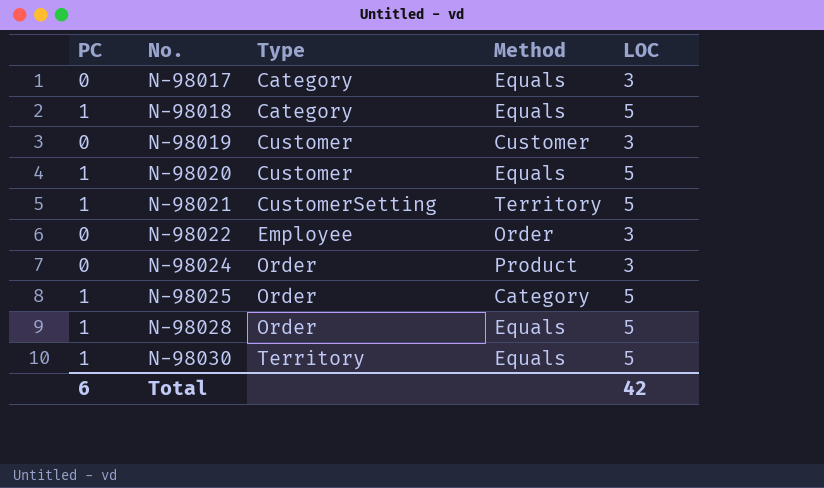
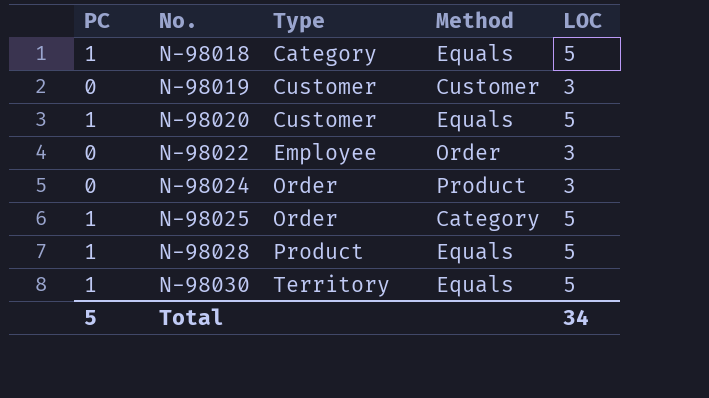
row N-98017: 0 | Category | Equals | 3 -> none
row N-98021: 1 | CustomerSetting | Territory | 5 -> none
N-98028 | Type: Order -> Product
Total | PC: 6 -> 5
Total | LOC: 42 -> 34

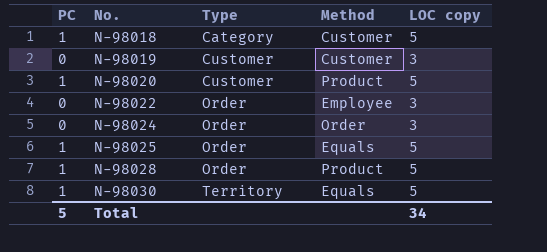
column name: LOC -> LOC copy
N-98018 | Method: Equals -> Customer
N-98020 | Method: Equals -> Product
N-98022 | Type: Employee -> Order
N-98022 | Method: Order -> Employee
N-98024 | Method: Product -> Order
N-98025 | Method: Category -> Equals
N-98028 | Type: Product -> Order
N-98028 | Method: Equals -> Product

